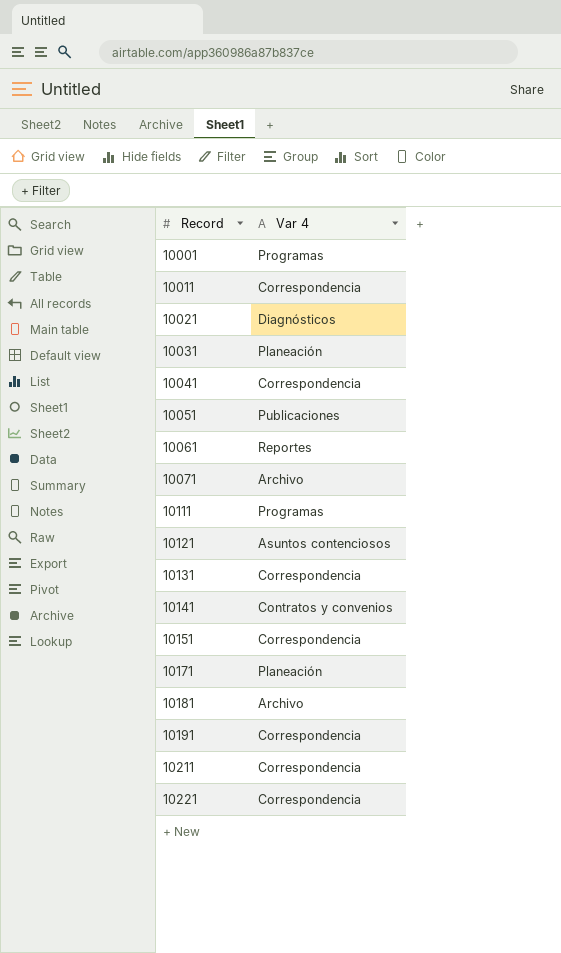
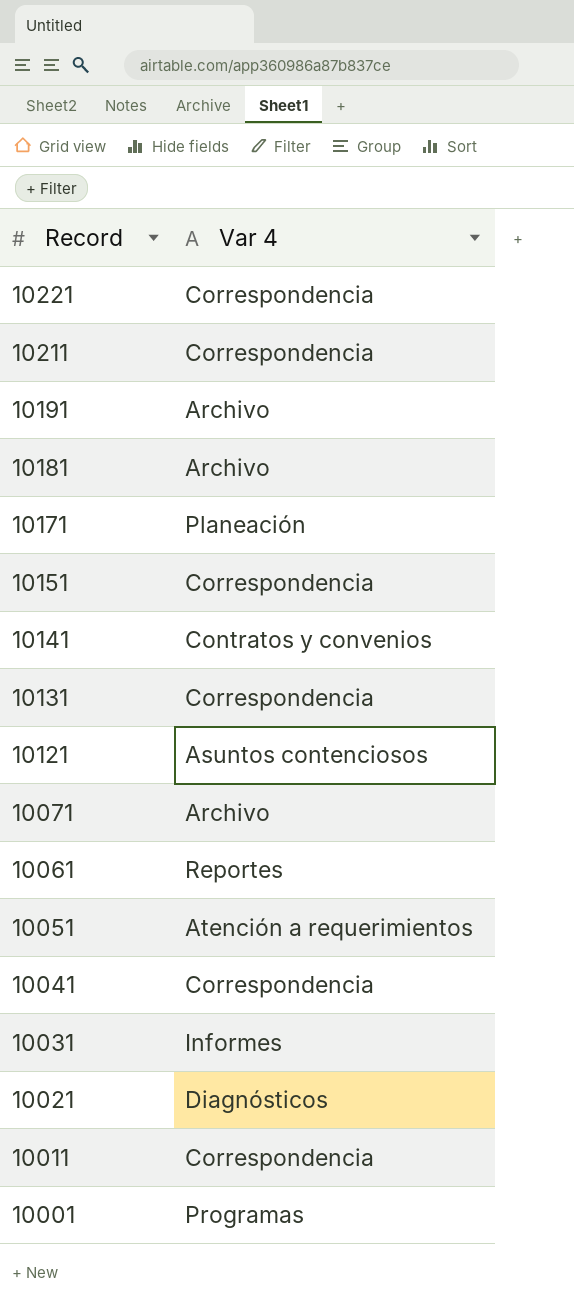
row order: Record ascending -> Record descending
row 10111: Programas -> none
10191 | Var 4: Correspondencia -> Archivo
10051 | Var 4: Publicaciones -> Atención a requerimientos
10031 | Var 4: Planeación -> Informes

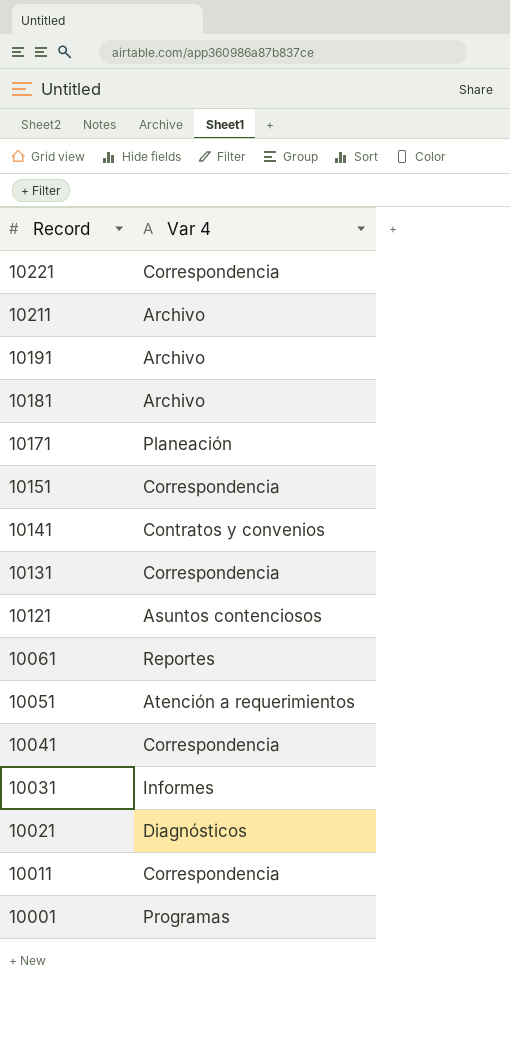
row 10071: Archivo -> none
10211 | Var 4: Correspondencia -> Archivo

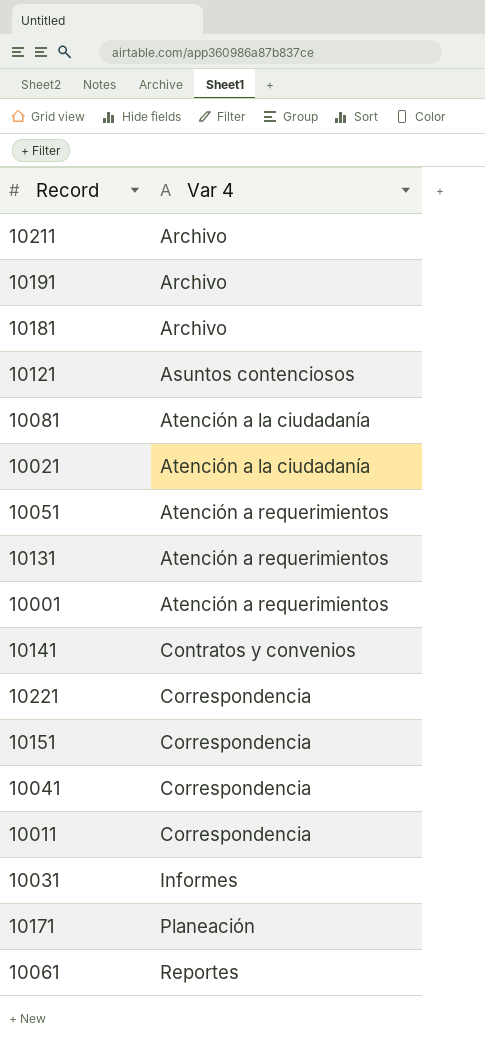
row order: Record descending -> Var 4 ascending
row 10081: none -> Atención a la ciudadanía
10021 | Var 4: Diagnósticos -> Atención a la ciudadanía
10131 | Var 4: Correspondencia -> Atención a requerimientos
10001 | Var 4: Programas -> Atención a requerimientos

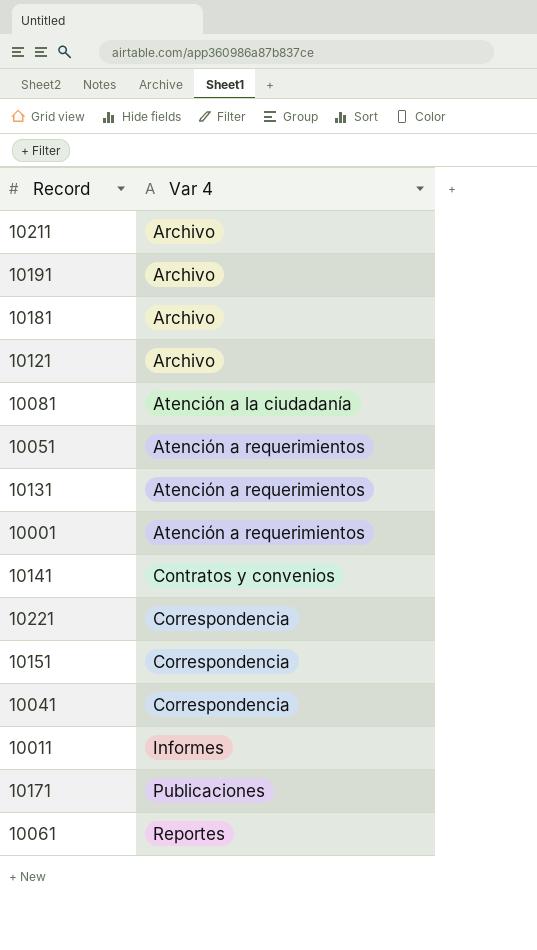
row 10021: Atención a la ciudadanía -> none
row 10031: Informes -> none
10121 | Var 4: Asuntos contenciosos -> Archivo
10011 | Var 4: Correspondencia -> Informes
10171 | Var 4: Planeación -> Publicaciones

